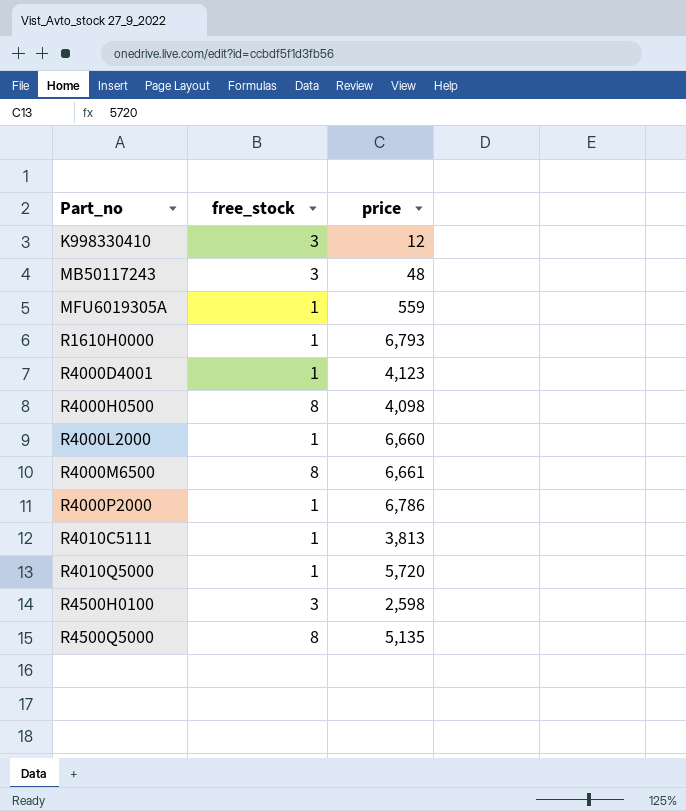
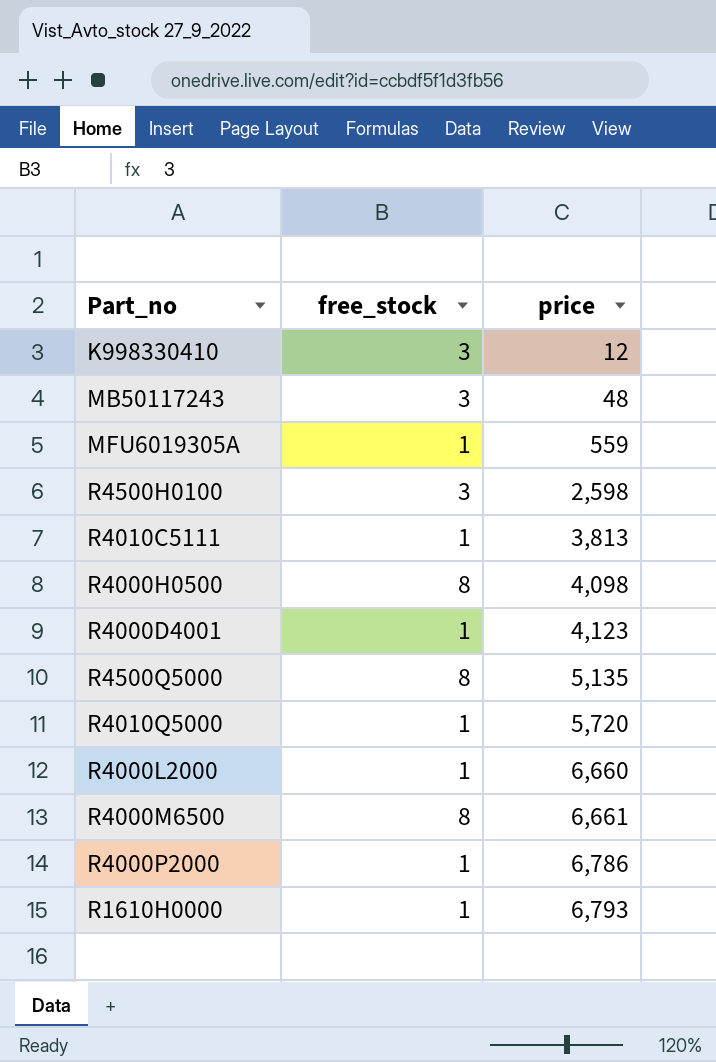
row order: Part_no ascending -> price ascending

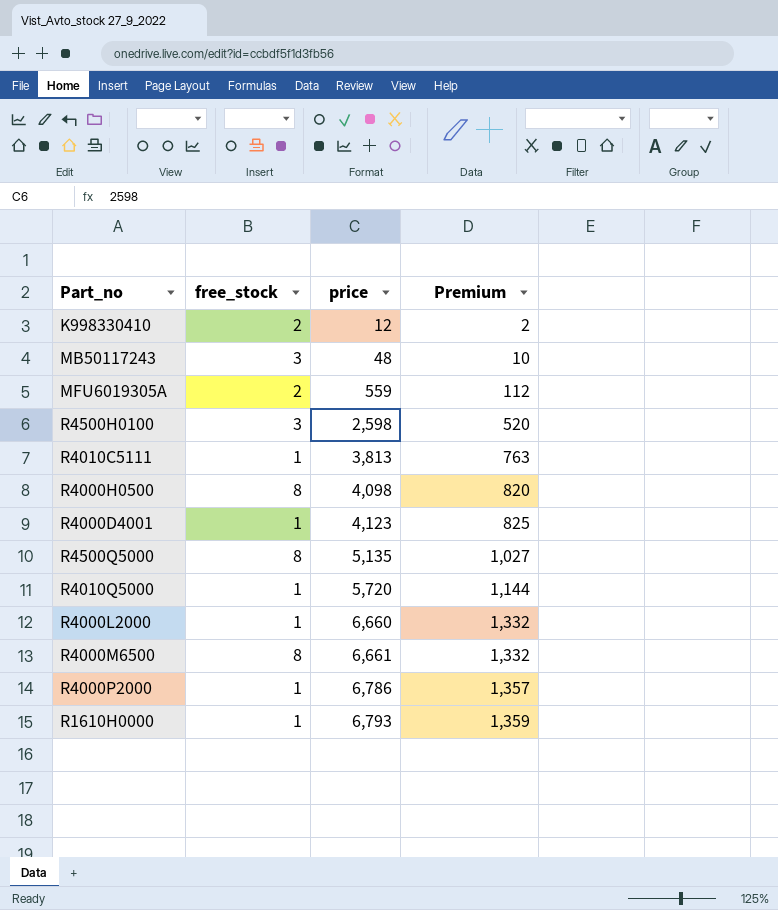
column Premium | formula: none -> [price] * 0.2
K998330410 | free_stock: 3 -> 2
MFU6019305A | free_stock: 1 -> 2

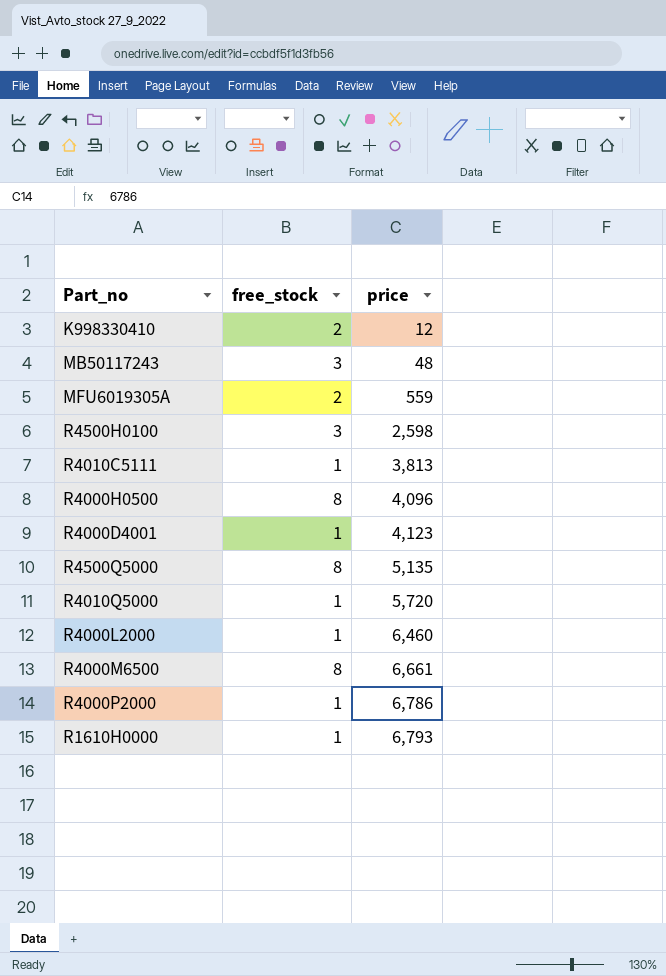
column Premium | formula: [price] * 0.2 -> none
R4000H0500 | price: 4,098 -> 4,096
R4000L2000 | price: 6,660 -> 6,460

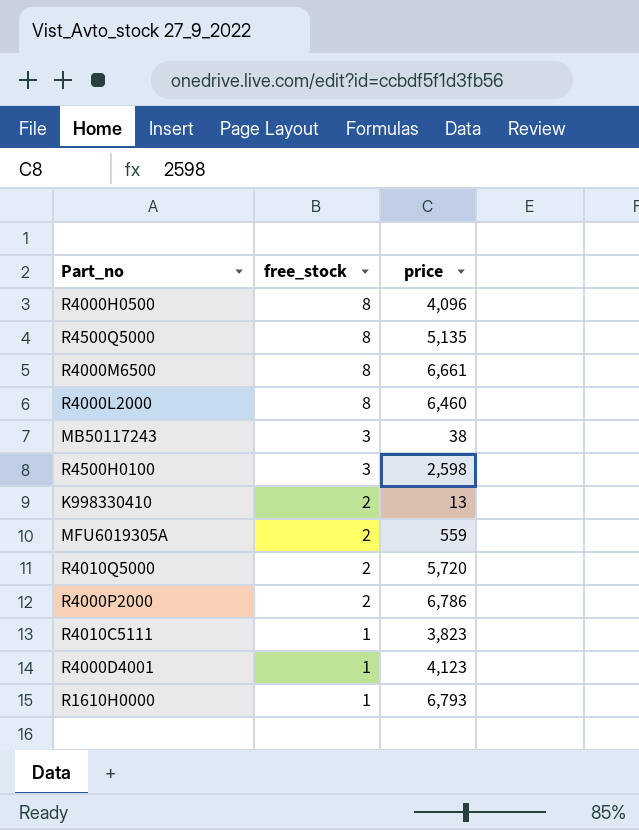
row order: price ascending -> free_stock descending
R4000L2000 | free_stock: 1 -> 8
MB50117243 | price: 48 -> 38
K998330410 | price: 12 -> 13
R4010Q5000 | free_stock: 1 -> 2
R4000P2000 | free_stock: 1 -> 2
R4010C5111 | price: 3,813 -> 3,823

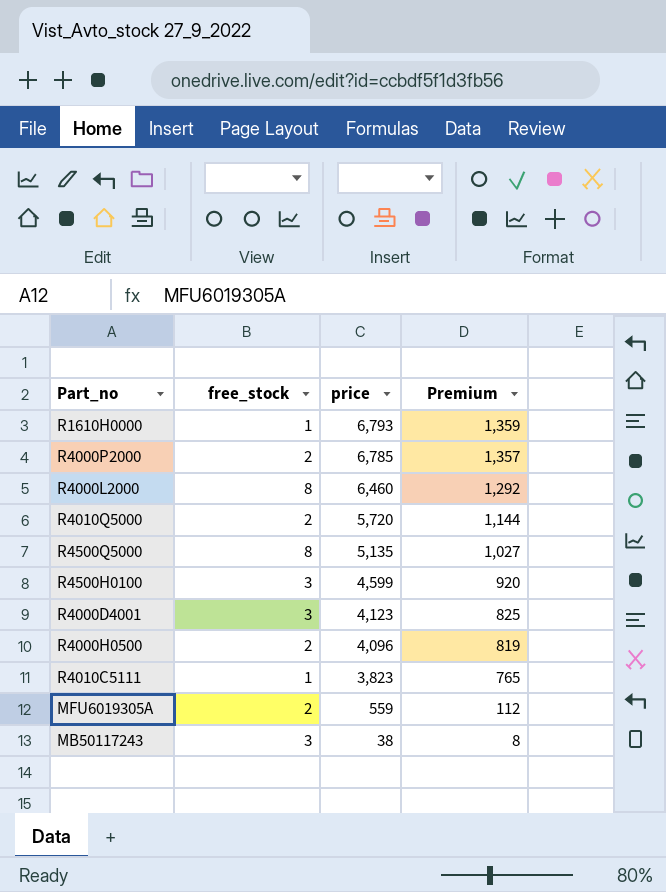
row order: free_stock descending -> price descending
column Premium | formula: none -> [price] * 0.2
row R4000M6500: 8 | 6,661 -> none
row K998330410: 2 | 13 -> none
R4000P2000 | price: 6,786 -> 6,785
R4500H0100 | price: 2,598 -> 4,599
R4000D4001 | free_stock: 1 -> 3
R4000H0500 | free_stock: 8 -> 2

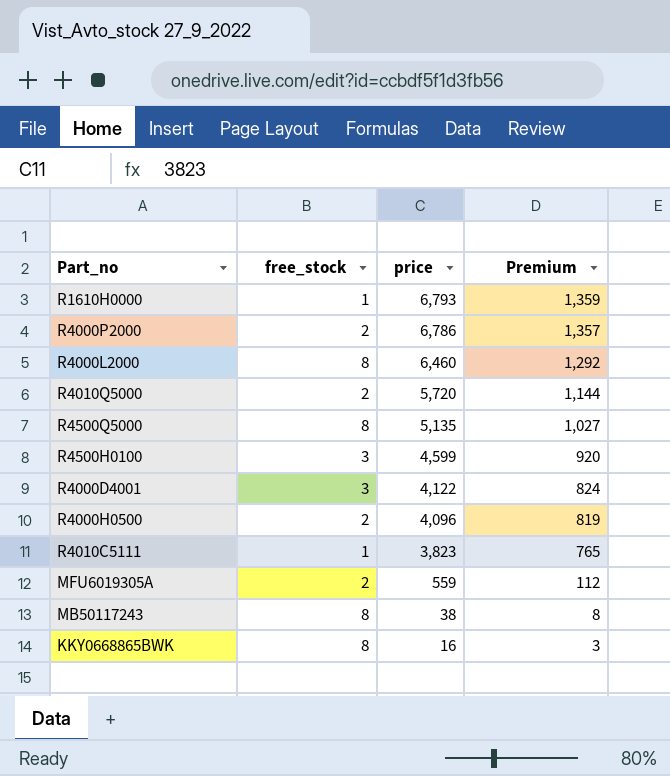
R4000P2000 | price: 6,785 -> 6,786
R4000D4001 | price: 4,123 -> 4,122
R4000D4001 | Premium: 825 -> 824
MB50117243 | free_stock: 3 -> 8
row KKY0668865BWK: none -> 8 | 16 | 3

